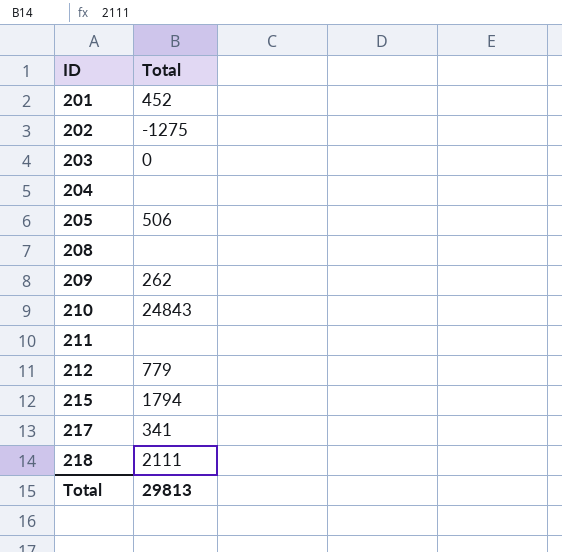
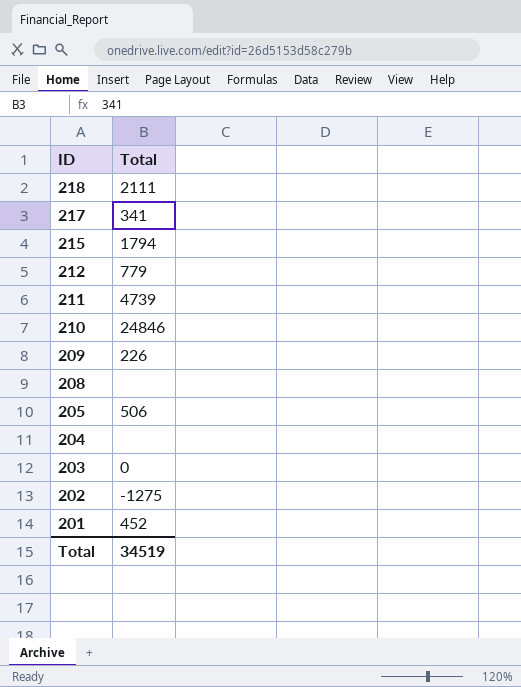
row order: ID ascending -> ID descending
211 | Total: none -> 4739
210 | Total: 24843 -> 24846
209 | Total: 262 -> 226
Total | Total: 29813 -> 34519

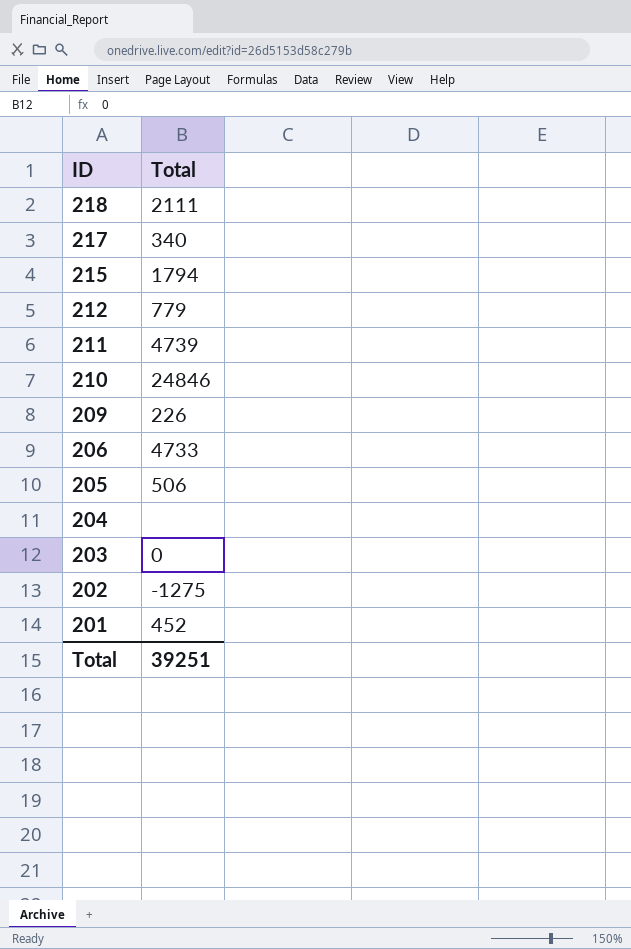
row 208: none -> none
217 | Total: 341 -> 340
row 206: none -> 4733
Total | Total: 34519 -> 39251

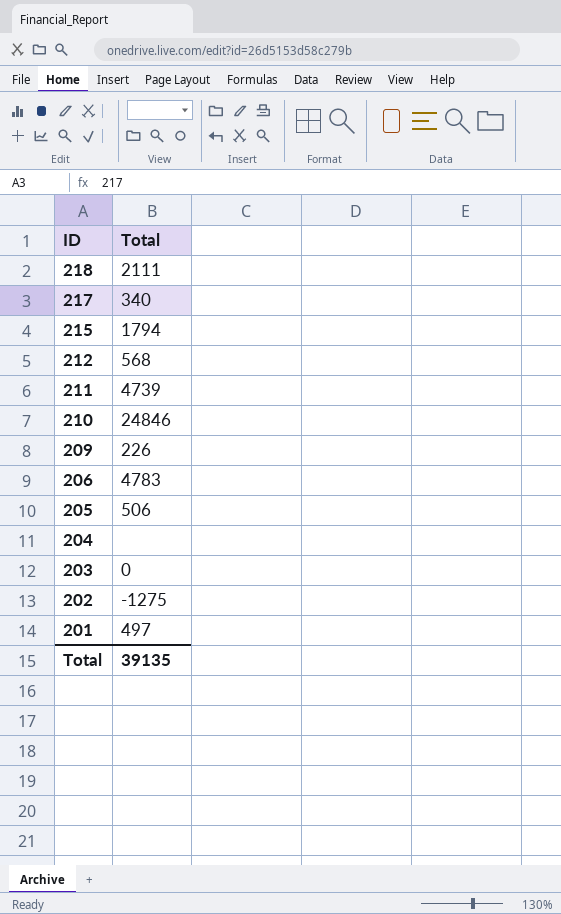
212 | Total: 779 -> 568
206 | Total: 4733 -> 4783
201 | Total: 452 -> 497
Total | Total: 39251 -> 39135

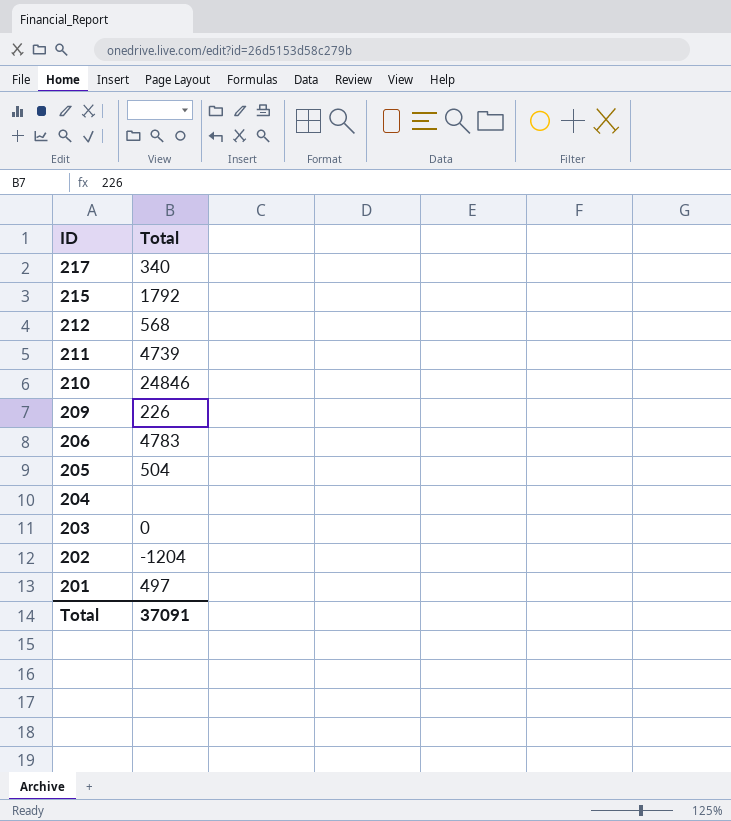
row 218: 2111 -> none
215 | Total: 1794 -> 1792
205 | Total: 506 -> 504
202 | Total: -1275 -> -1204
Total | Total: 39135 -> 37091

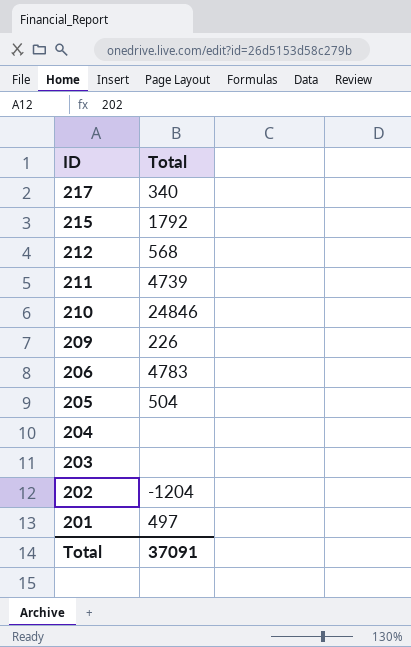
203 | Total: 0 -> none

